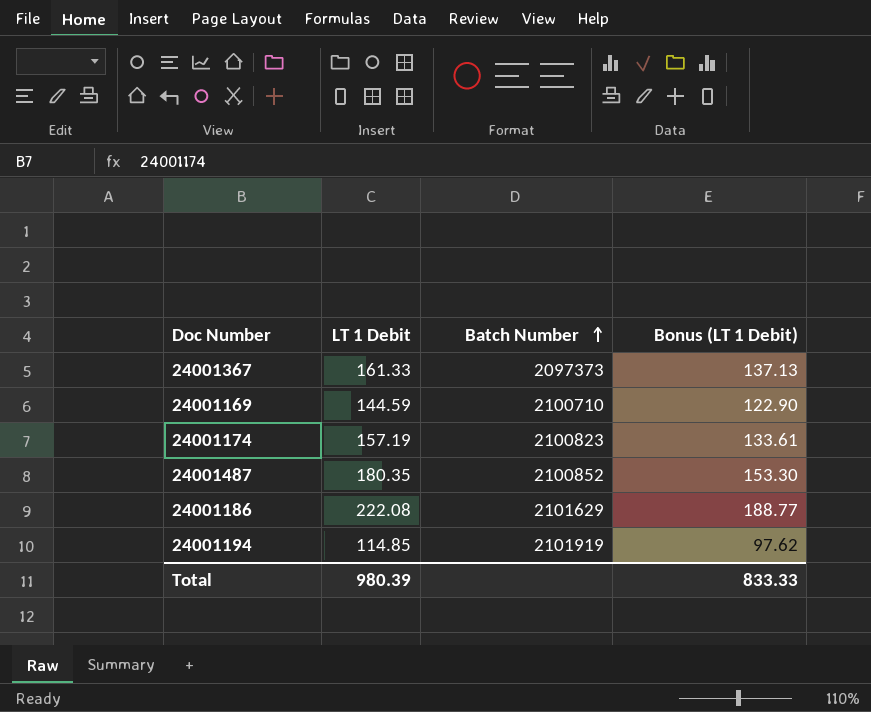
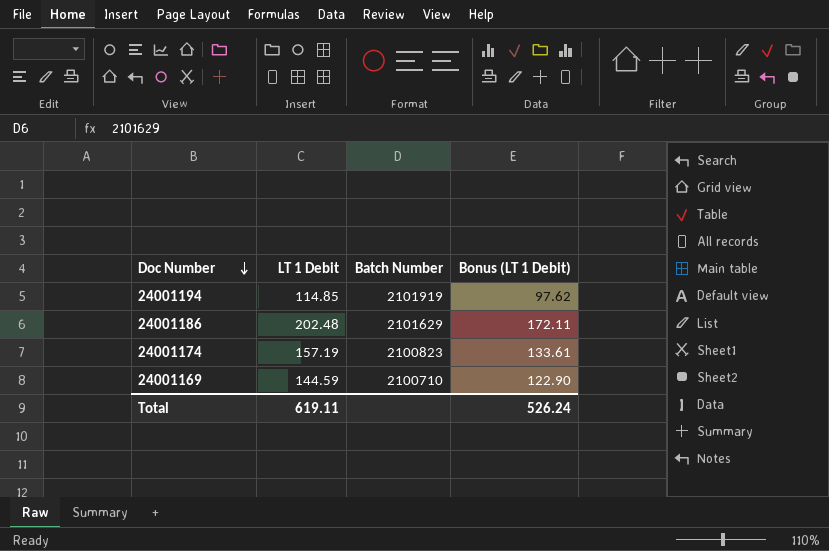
row order: Batch Number ascending -> Doc Number descending
row 24001367: 161.33 | 2097373 | 137.13 -> none
row 24001487: 180.35 | 2100852 | 153.30 -> none
24001186 | LT 1 Debit: 222.08 -> 202.48
24001186 | Bonus (LT 1 Debit): 188.77 -> 172.11
Total | LT 1 Debit: 980.39 -> 619.11
Total | Bonus (LT 1 Debit): 833.33 -> 526.24

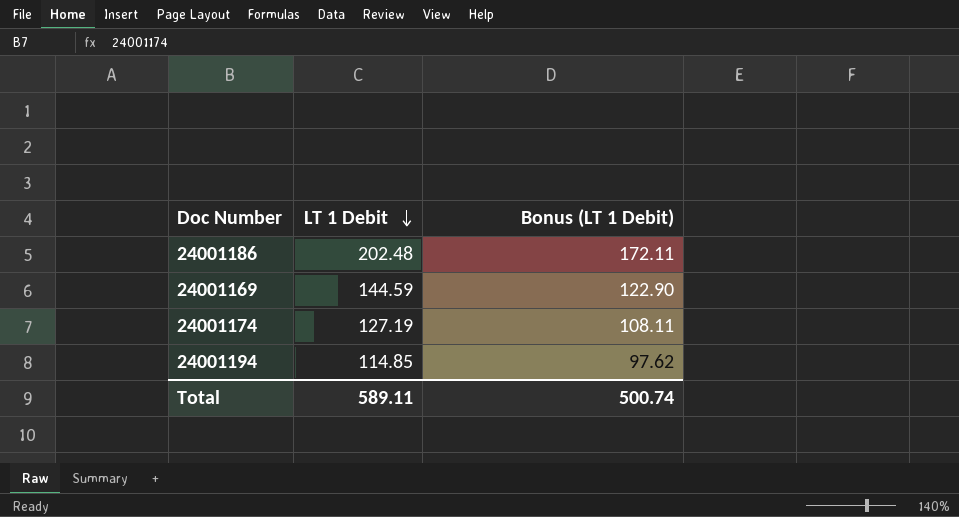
row order: Doc Number descending -> LT 1 Debit descending
column Batch Number | position: 3 -> none
24001174 | LT 1 Debit: 157.19 -> 127.19
24001174 | Bonus (LT 1 Debit): 133.61 -> 108.11
Total | LT 1 Debit: 619.11 -> 589.11
Total | Bonus (LT 1 Debit): 526.24 -> 500.74

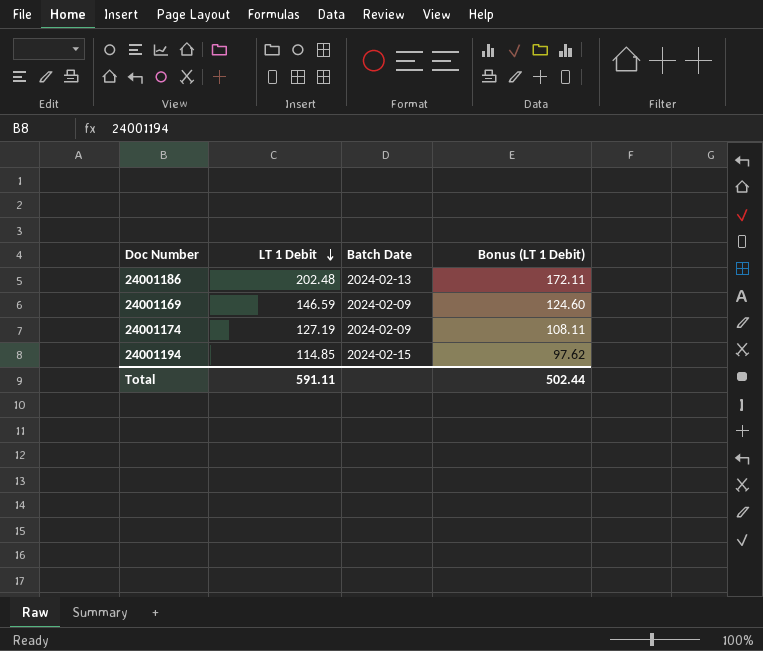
column Batch Date | position: none -> 3
24001169 | LT 1 Debit: 144.59 -> 146.59
24001169 | Bonus (LT 1 Debit): 122.90 -> 124.60
Total | LT 1 Debit: 589.11 -> 591.11
Total | Bonus (LT 1 Debit): 500.74 -> 502.44

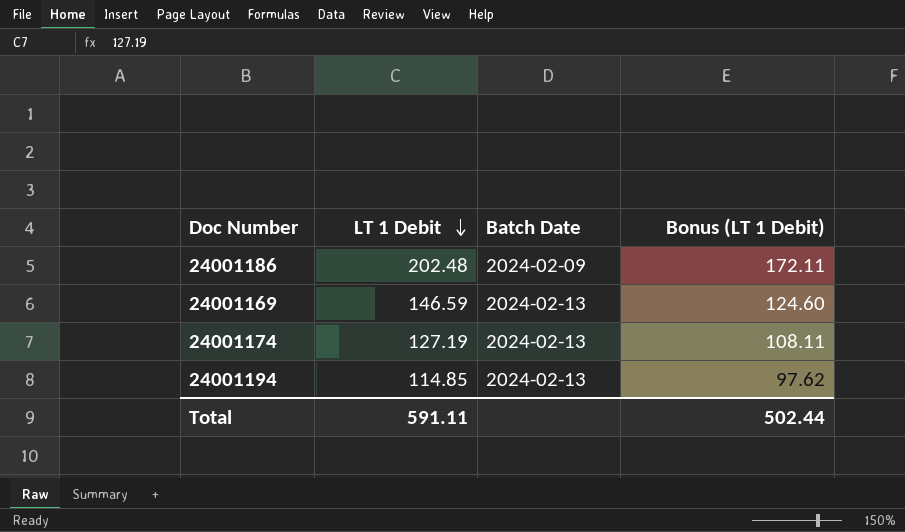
24001186 | Batch Date: 2024-02-13 -> 2024-02-09
24001169 | Batch Date: 2024-02-09 -> 2024-02-13
24001174 | Batch Date: 2024-02-09 -> 2024-02-13
24001194 | Batch Date: 2024-02-15 -> 2024-02-13

